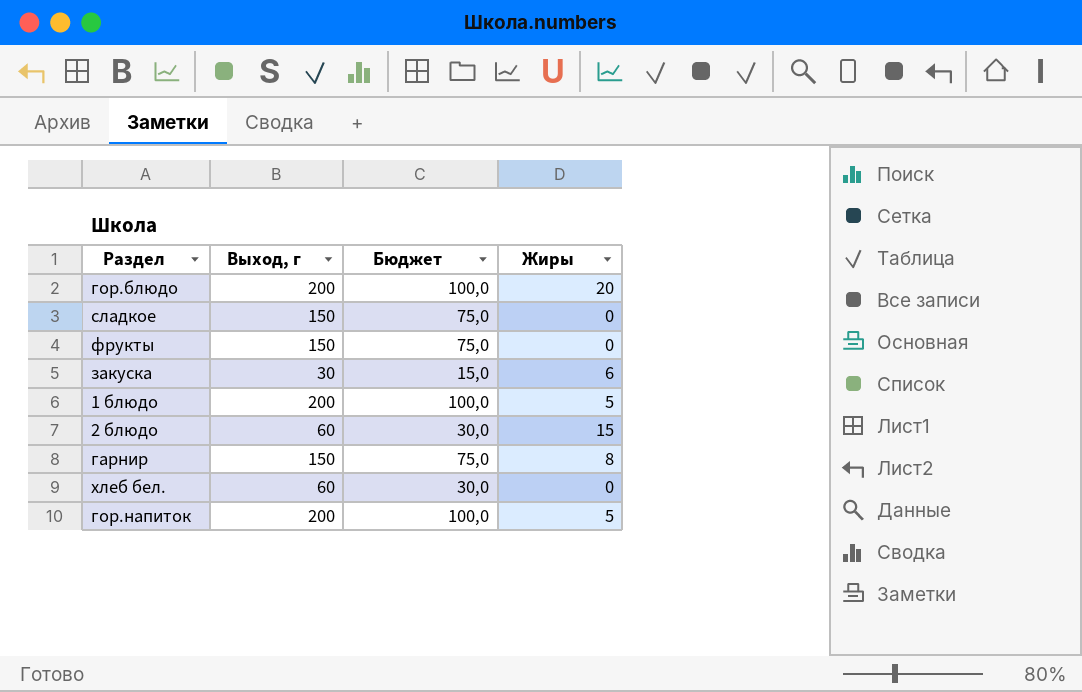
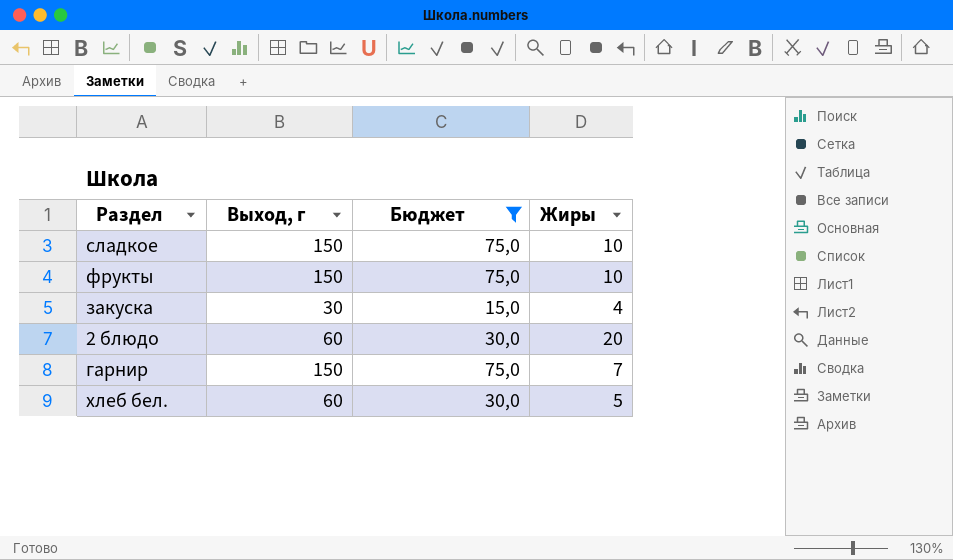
filter: none -> Бюджет != 100,0
сладкое | Жиры: 0 -> 10
фрукты | Жиры: 0 -> 10
закуска | Жиры: 6 -> 4
2 блюдо | Жиры: 15 -> 20
гарнир | Жиры: 8 -> 7
хлеб бел. | Жиры: 0 -> 5

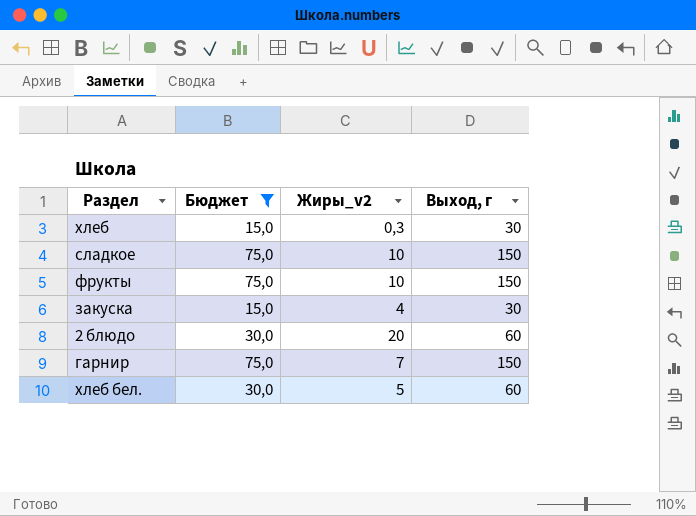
column name: Жиры -> Жиры_v2
column Выход, г | position: 2 -> 4
row хлеб: none -> 15,0 | 0,3 | 30

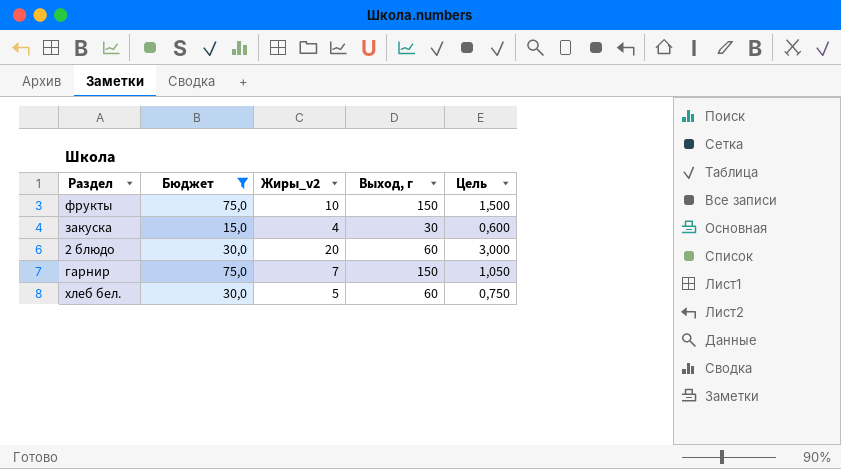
column Цель | formula: none -> [Жиры_v2] * 0,15
row хлеб: 15,0 | 0,3 | 30 -> none
row сладкое: 75,0 | 10 | 150 -> none

